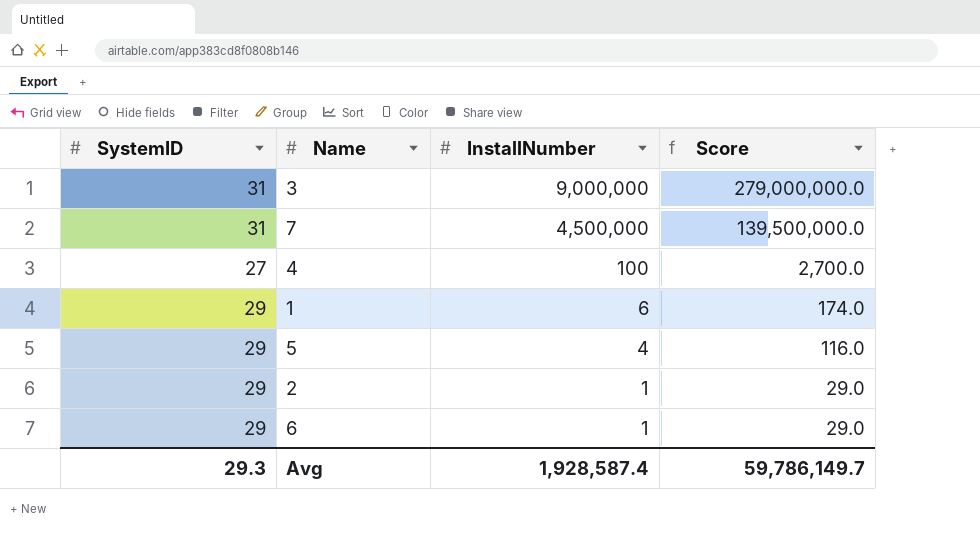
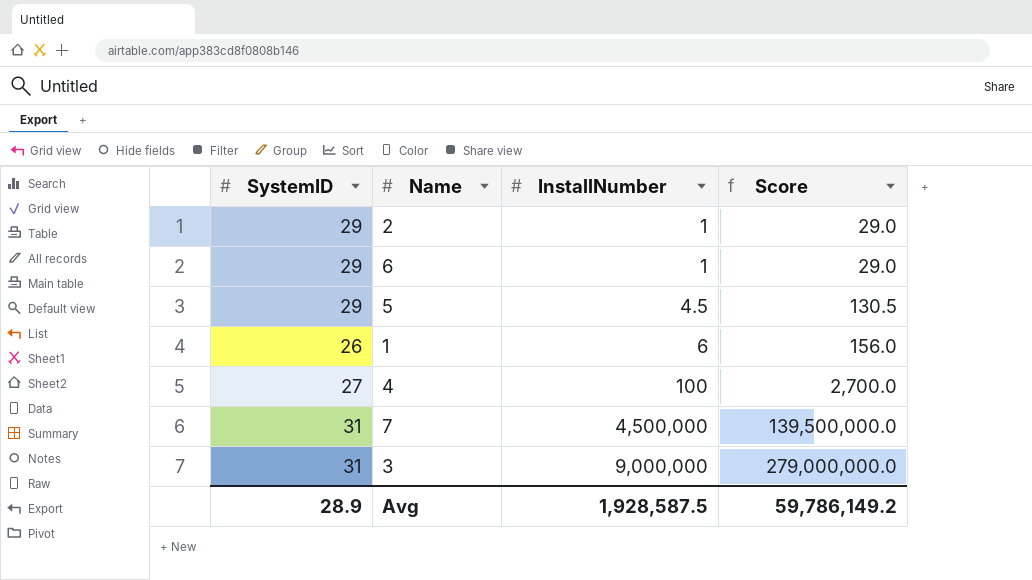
row order: InstallNumber descending -> InstallNumber ascending
5 | InstallNumber: 4 -> 4.5
5 | Score: 116.0 -> 130.5
1 | SystemID: 29 -> 26
1 | Score: 174.0 -> 156.0
Avg | SystemID: 29.3 -> 28.9
Avg | InstallNumber: 1,928,587.4 -> 1,928,587.5
Avg | Score: 59,786,149.7 -> 59,786,149.2

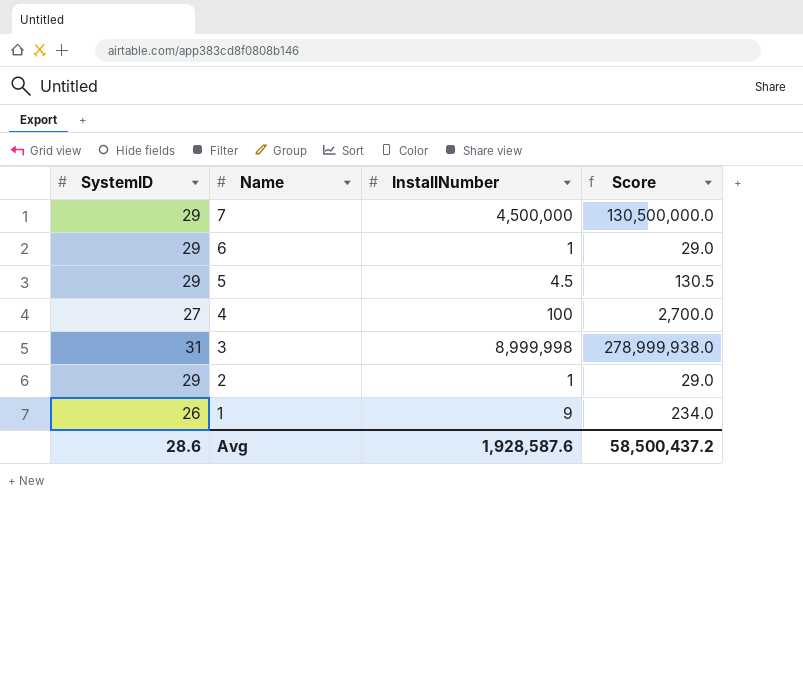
row order: InstallNumber ascending -> Name descending
7 | SystemID: 31 -> 29
7 | Score: 139,500,000.0 -> 130,500,000.0
3 | InstallNumber: 9,000,000 -> 8,999,998
3 | Score: 279,000,000.0 -> 278,999,938.0
1 | InstallNumber: 6 -> 9
1 | Score: 156.0 -> 234.0
Avg | SystemID: 28.9 -> 28.6
Avg | InstallNumber: 1,928,587.5 -> 1,928,587.6
Avg | Score: 59,786,149.2 -> 58,500,437.2

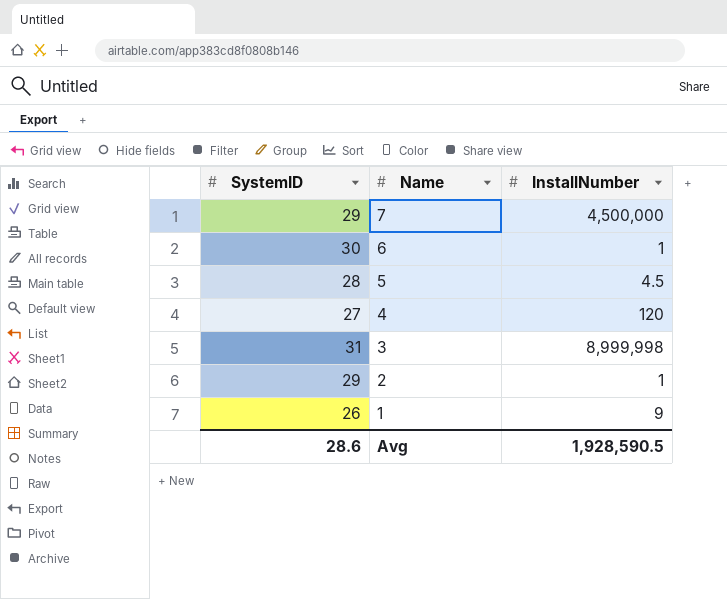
column Score | formula: [SystemID] * [InstallNumber] -> none
6 | SystemID: 29 -> 30
5 | SystemID: 29 -> 28
4 | InstallNumber: 100 -> 120
Avg | InstallNumber: 1,928,587.6 -> 1,928,590.5

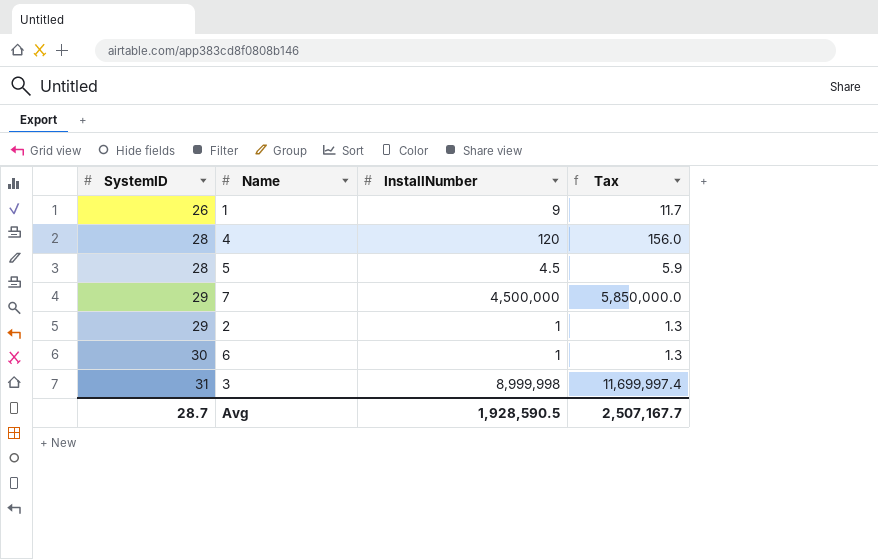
row order: Name descending -> SystemID ascending
column Tax | formula: none -> [InstallNumber] * 1.3
4 | SystemID: 27 -> 28
Avg | SystemID: 28.6 -> 28.7

